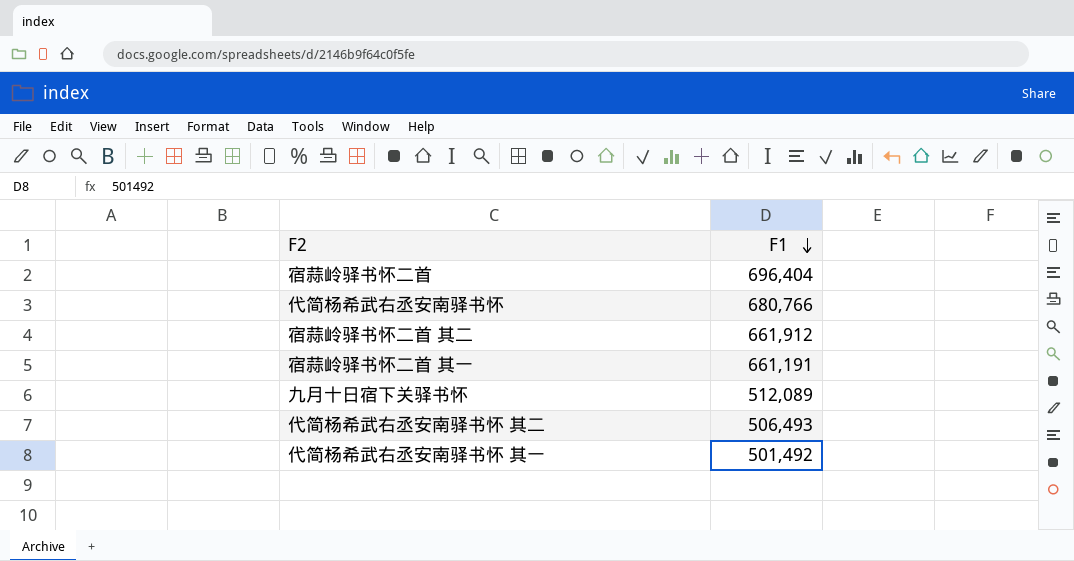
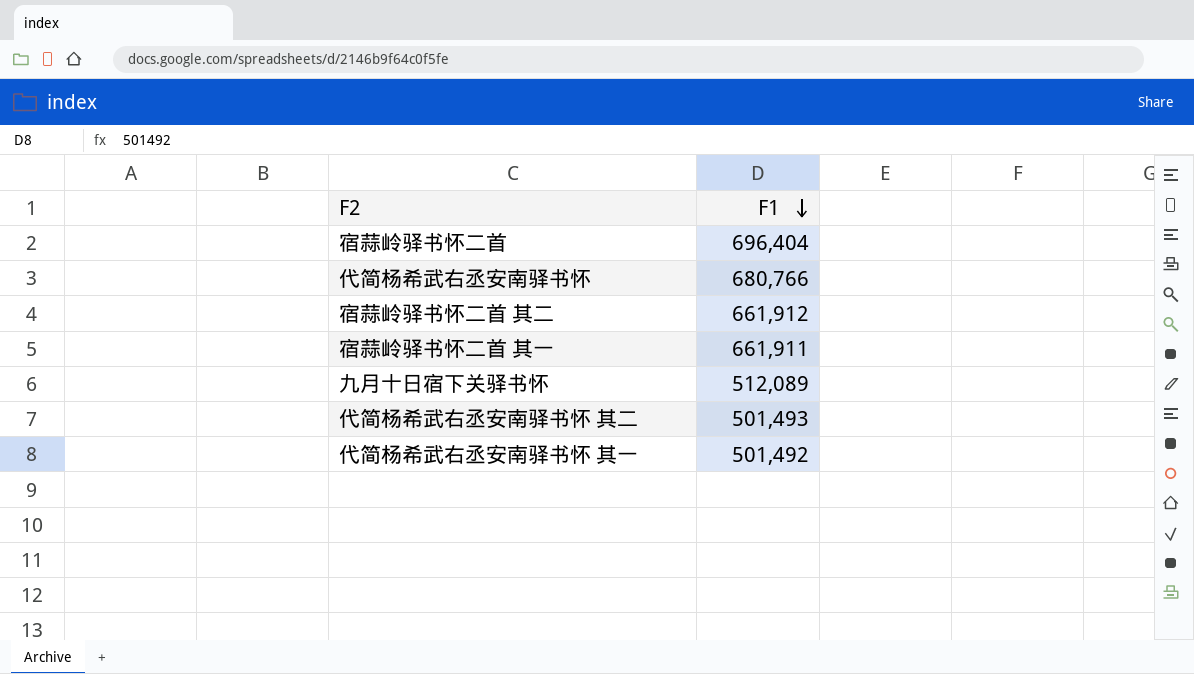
宿蒜岭驿书怀二首 其一 | F1: 661,191 -> 661,911
代简杨希武右丞安南驿书怀 其二 | F1: 506,493 -> 501,493

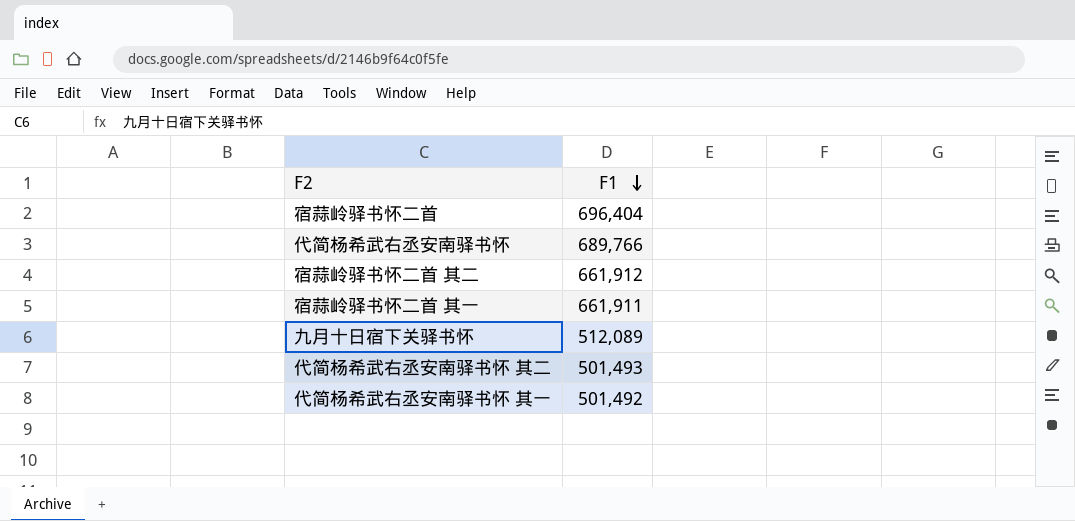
代简杨希武右丞安南驿书怀 | F1: 680,766 -> 689,766

